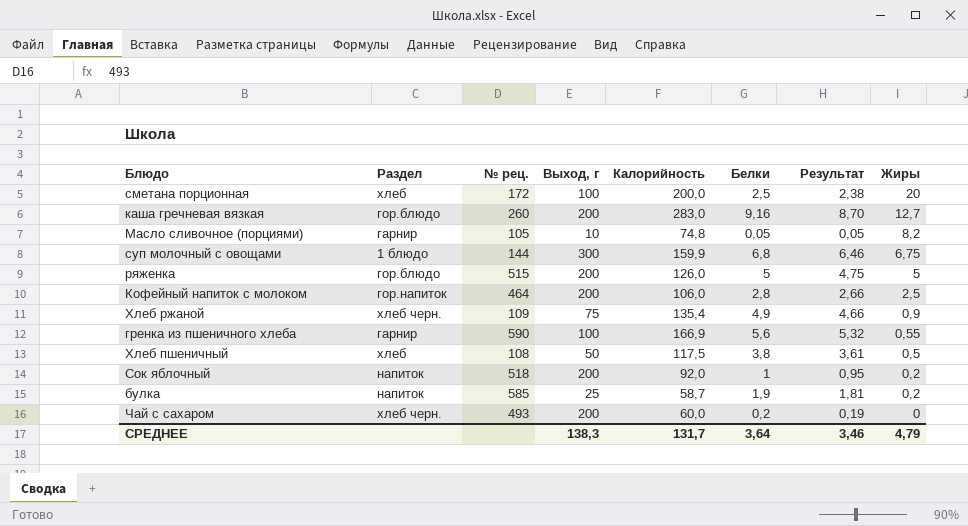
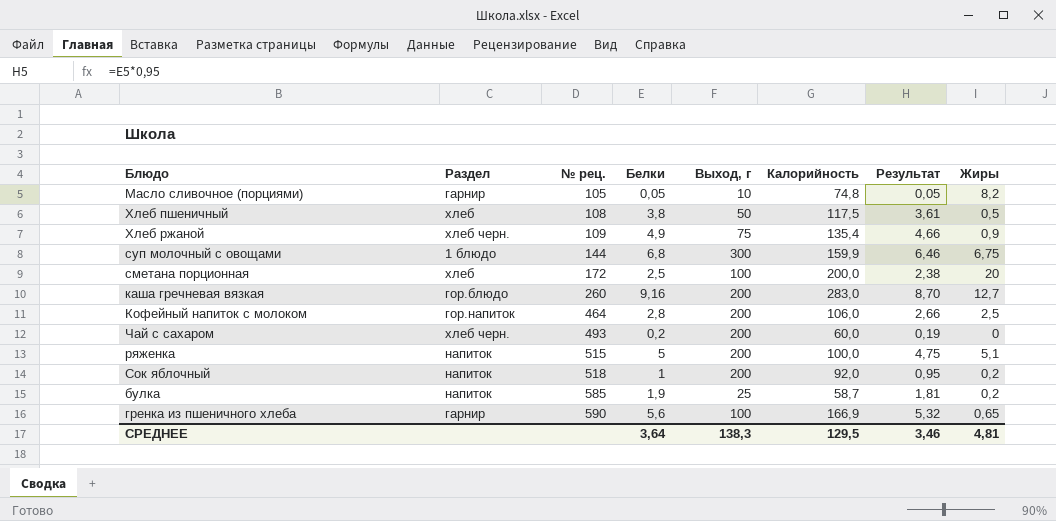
row order: Жиры descending -> № рец. ascending
column Белки | position: 6 -> 4
ряженка | Раздел: гор.блюдо -> напиток
ряженка | Калорийность: 126,0 -> 100,0
ряженка | Жиры: 5 -> 5,1
гренка из пшеничного хлеба | Жиры: 0,55 -> 0,65
СРЕДНЕЕ | Калорийность: 131,7 -> 129,5
СРЕДНЕЕ | Жиры: 4,79 -> 4,81

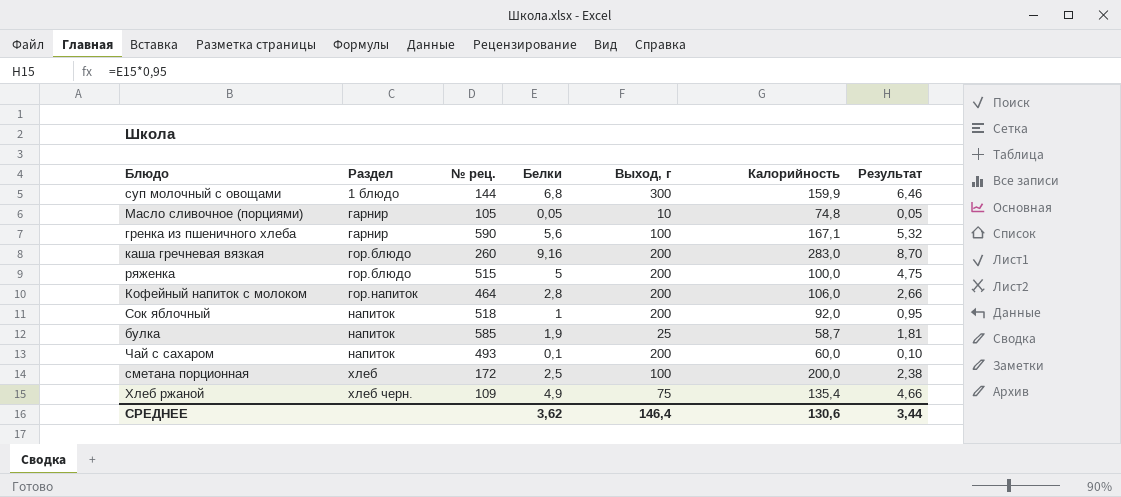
row order: № рец. ascending -> Раздел ascending
column Жиры | position: 8 -> none
row Хлеб пшеничный: хлеб | 108 | 3,8 | 50 | 117,5 | 3,61 | 0,5 -> none
гренка из пшеничного хлеба | Калорийность: 166,9 -> 167,1
ряженка | Раздел: напиток -> гор.блюдо
Чай с сахаром | Раздел: хлеб черн. -> напиток
Чай с сахаром | Белки: 0,2 -> 0,1
Чай с сахаром | Результат: 0,19 -> 0,10
СРЕДНЕЕ | Белки: 3,64 -> 3,62
СРЕДНЕЕ | Выход, г: 138,3 -> 146,4
СРЕДНЕЕ | Калорийность: 129,5 -> 130,6
СРЕДНЕЕ | Результат: 3,46 -> 3,44

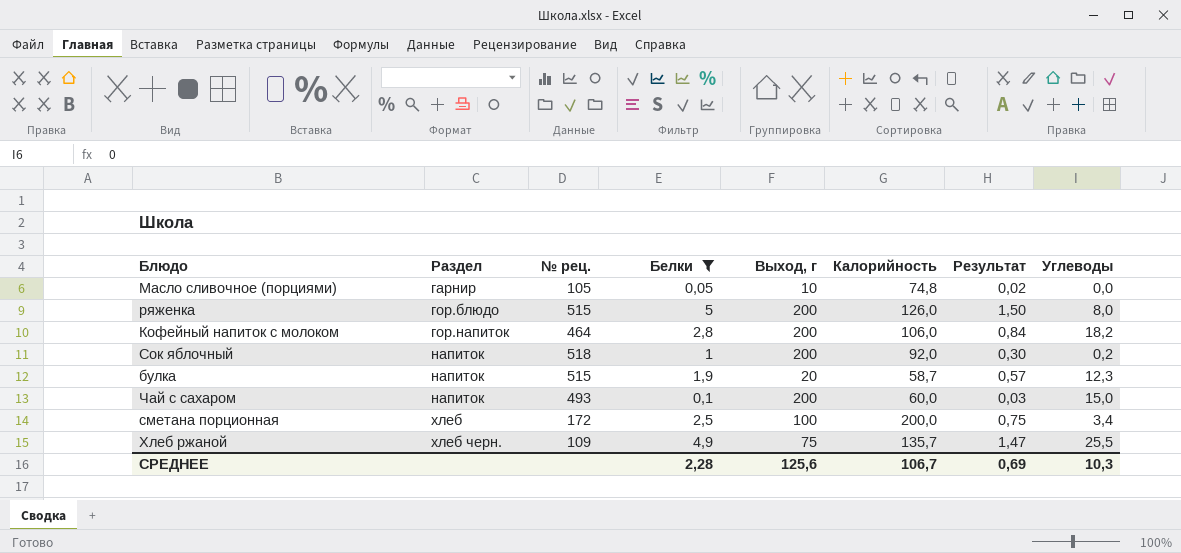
filter: none -> Белки <= 5
column Результат | formula: [Белки] * 0,95 -> [Белки] * 0,3
column Углеводы | position: none -> 8
ряженка | Калорийность: 100,0 -> 126,0
булка | № рец.: 585 -> 515
булка | Выход, г: 25 -> 20
Хлеб ржаной | Калорийность: 135,4 -> 135,7
СРЕДНЕЕ | Белки: 3,62 -> 2,28
СРЕДНЕЕ | Выход, г: 146,4 -> 125,6
СРЕДНЕЕ | Калорийность: 130,6 -> 106,7
СРЕДНЕЕ | Результат: 3,44 -> 0,69

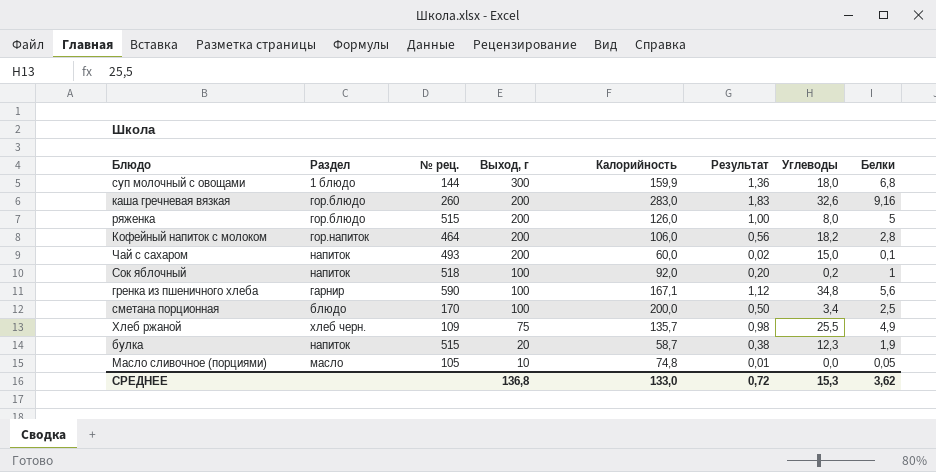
filter: Белки <= 5 -> none
row order: Раздел ascending -> Выход, г descending
column Результат | formula: [Белки] * 0,3 -> [Белки] * 0,2
column Белки | position: 4 -> 8
Сок яблочный | Выход, г: 200 -> 100
сметана порционная | Раздел: хлеб -> блюдо
сметана порционная | № рец.: 172 -> 170
Масло сливочное (порциями) | Раздел: гарнир -> масло
СРЕДНЕЕ | Выход, г: 125,6 -> 136,8
СРЕДНЕЕ | Калорийность: 106,7 -> 133,0
СРЕДНЕЕ | Результат: 0,69 -> 0,72
СРЕДНЕЕ | Углеводы: 10,3 -> 15,3
СРЕДНЕЕ | Белки: 2,28 -> 3,62

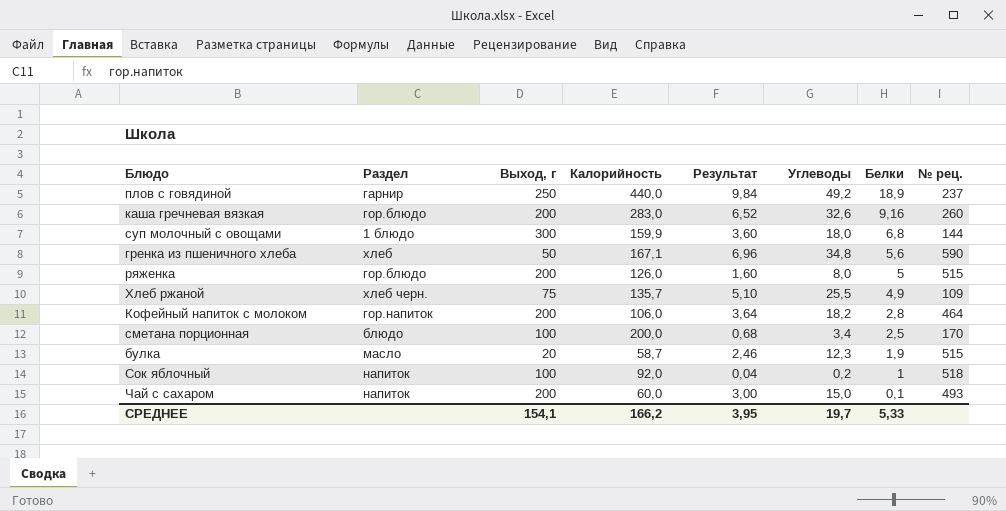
row order: Выход, г descending -> Белки descending
column Результат | formula: [Белки] * 0,2 -> [Углеводы] * 0,2
column № рец. | position: 3 -> 8
row Масло сливочное (порциями): масло | 105 | 10 | 74,8 | 0,01 | 0,0 | 0,05 -> none
row плов с говядиной: none -> гарнир | 250 | 440,0 | 9,84 | 49,2 | 18,9 | 237
гренка из пшеничного хлеба | Раздел: гарнир -> хлеб
гренка из пшеничного хлеба | Выход, г: 100 -> 50
булка | Раздел: напиток -> масло
СРЕДНЕЕ | Выход, г: 136,8 -> 154,1
СРЕДНЕЕ | Калорийность: 133,0 -> 166,2
СРЕДНЕЕ | Результат: 0,72 -> 3,95
СРЕДНЕЕ | Углеводы: 15,3 -> 19,7
СРЕДНЕЕ | Белки: 3,62 -> 5,33

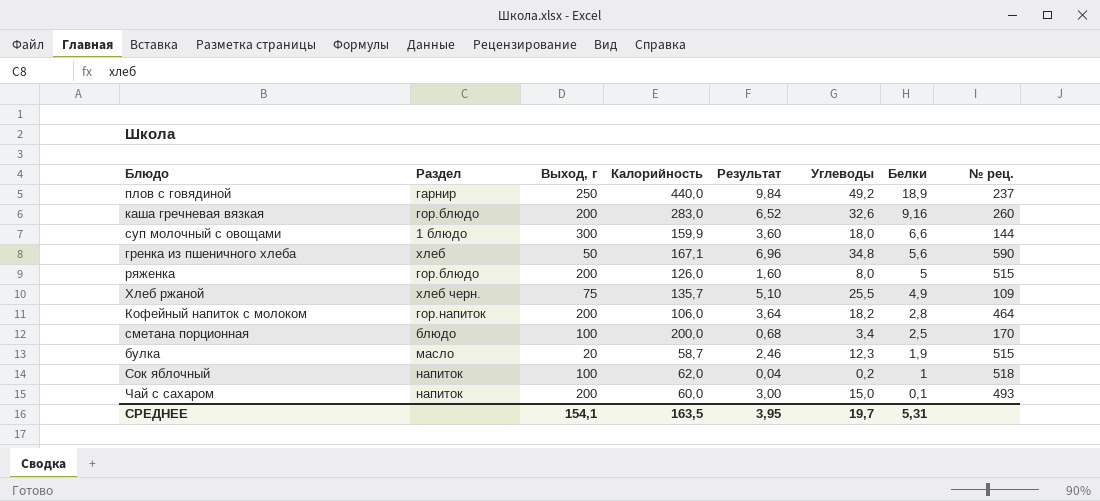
суп молочный с овощами | Белки: 6,8 -> 6,6
Сок яблочный | Калорийность: 92,0 -> 62,0
СРЕДНЕЕ | Калорийность: 166,2 -> 163,5
СРЕДНЕЕ | Белки: 5,33 -> 5,31

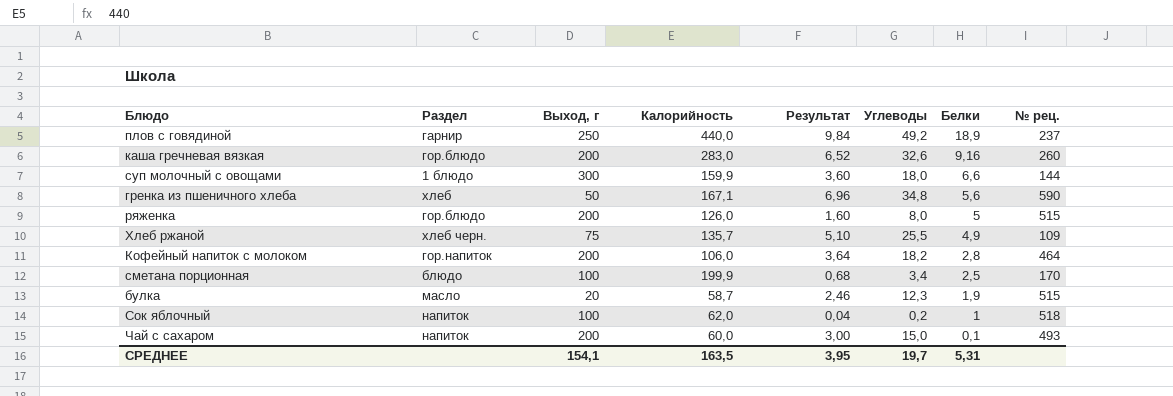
сметана порционная | Калорийность: 200,0 -> 199,9

